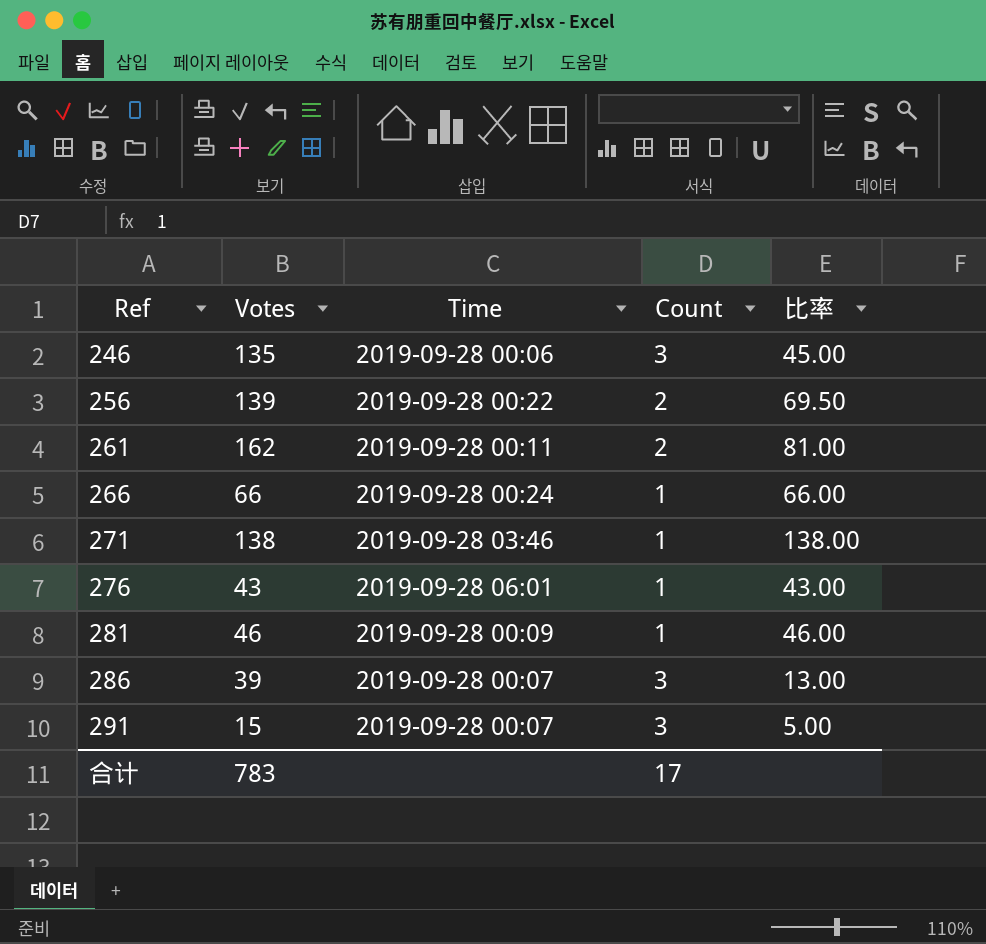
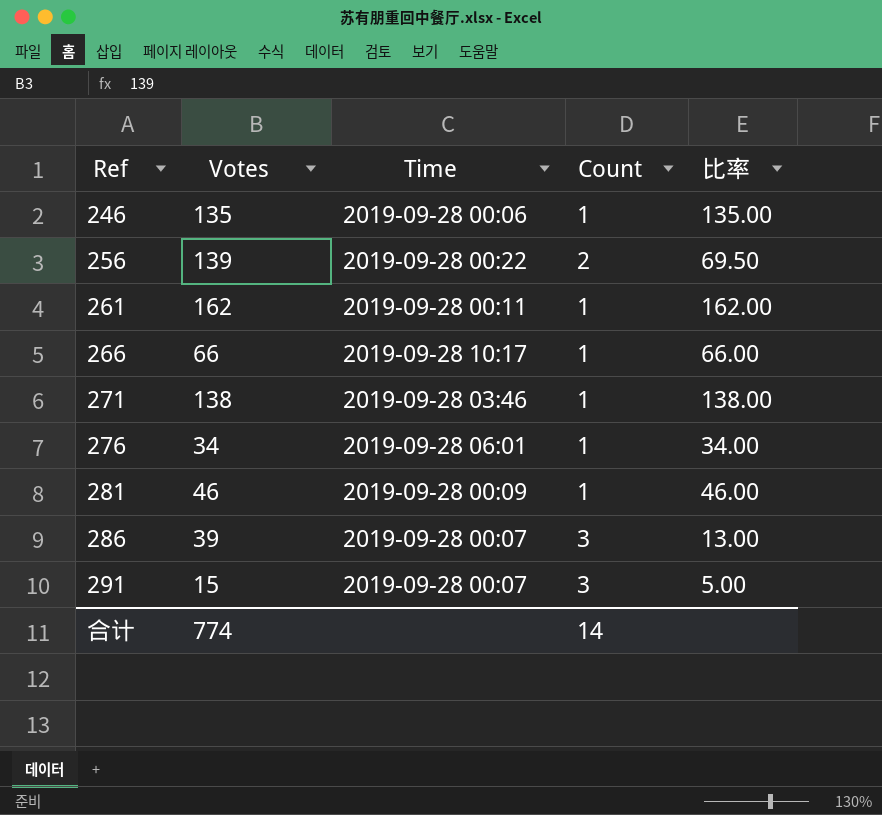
246 | Count: 3 -> 1
246 | 比率: 45.00 -> 135.00
261 | Count: 2 -> 1
261 | 比率: 81.00 -> 162.00
266 | Time: 2019-09-28 00:24 -> 2019-09-28 10:17
276 | Votes: 43 -> 34
276 | 比率: 43.00 -> 34.00
合计 | Votes: 783 -> 774
合计 | Count: 17 -> 14

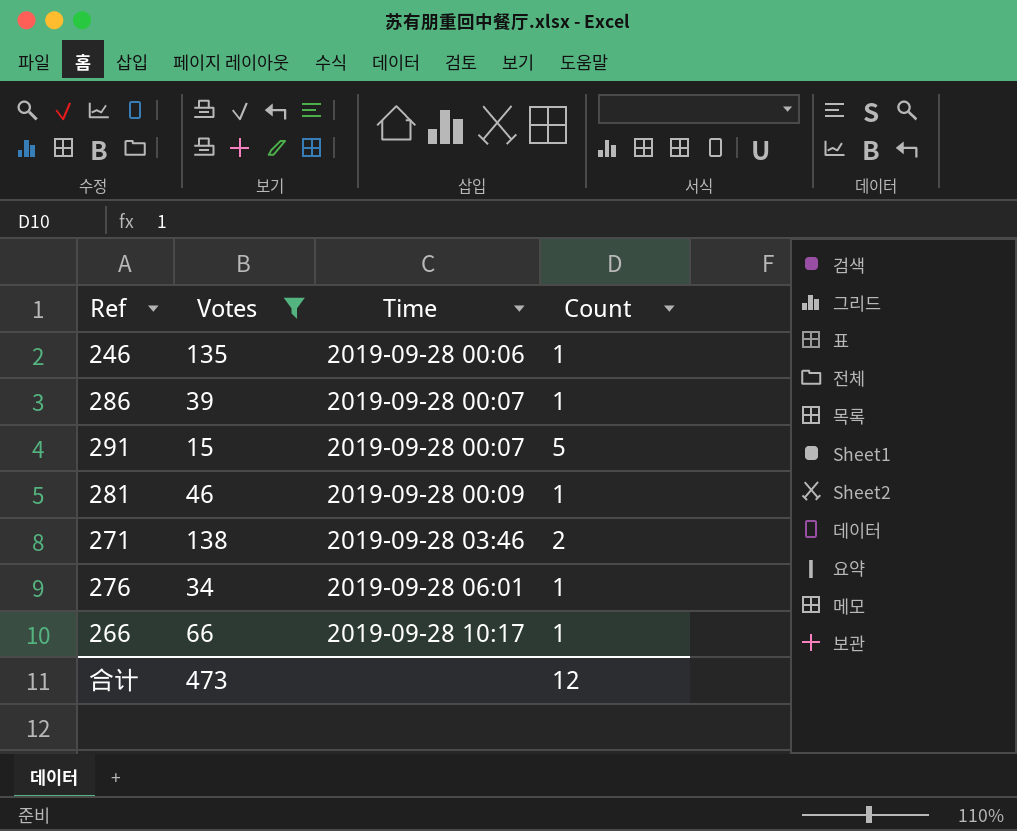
filter: none -> Votes <= 138
row order: Ref ascending -> Time ascending
column 比率 | formula: [Votes] / [Count] -> none
286 | Count: 3 -> 1
291 | Count: 3 -> 5
271 | Count: 1 -> 2
合计 | Votes: 774 -> 473
合计 | Count: 14 -> 12

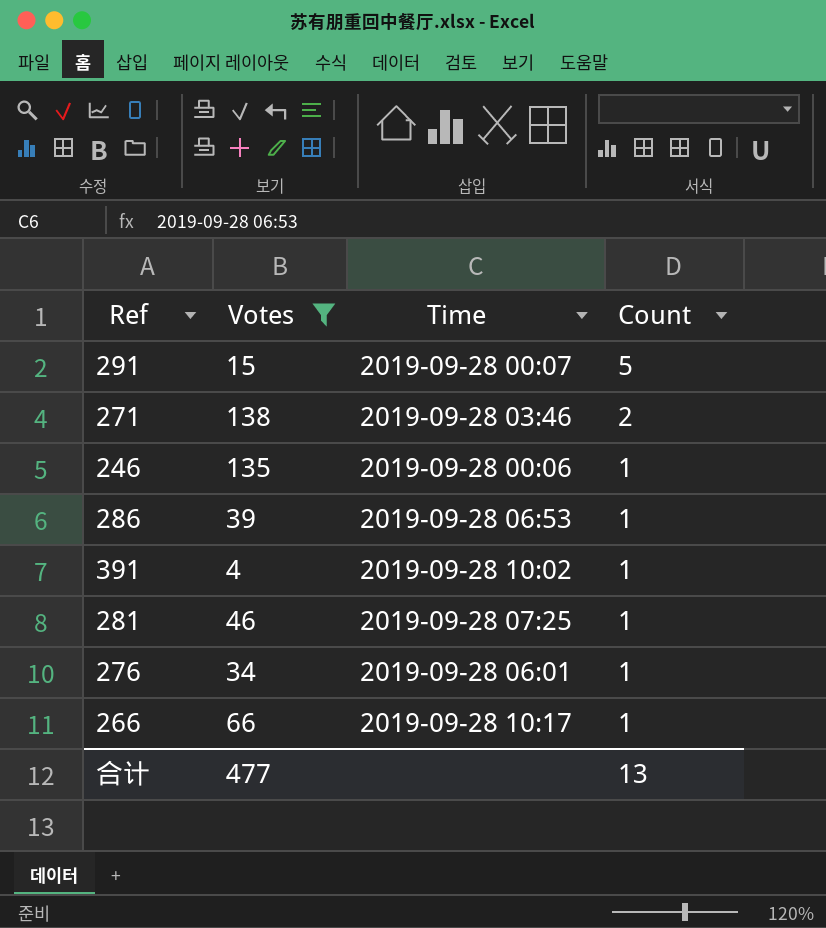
row order: Time ascending -> Count descending
286 | Time: 2019-09-28 00:07 -> 2019-09-28 06:53
row 391: none -> 4 | 2019-09-28 10:02 | 1
281 | Time: 2019-09-28 00:09 -> 2019-09-28 07:25
合计 | Votes: 473 -> 477
合计 | Count: 12 -> 13

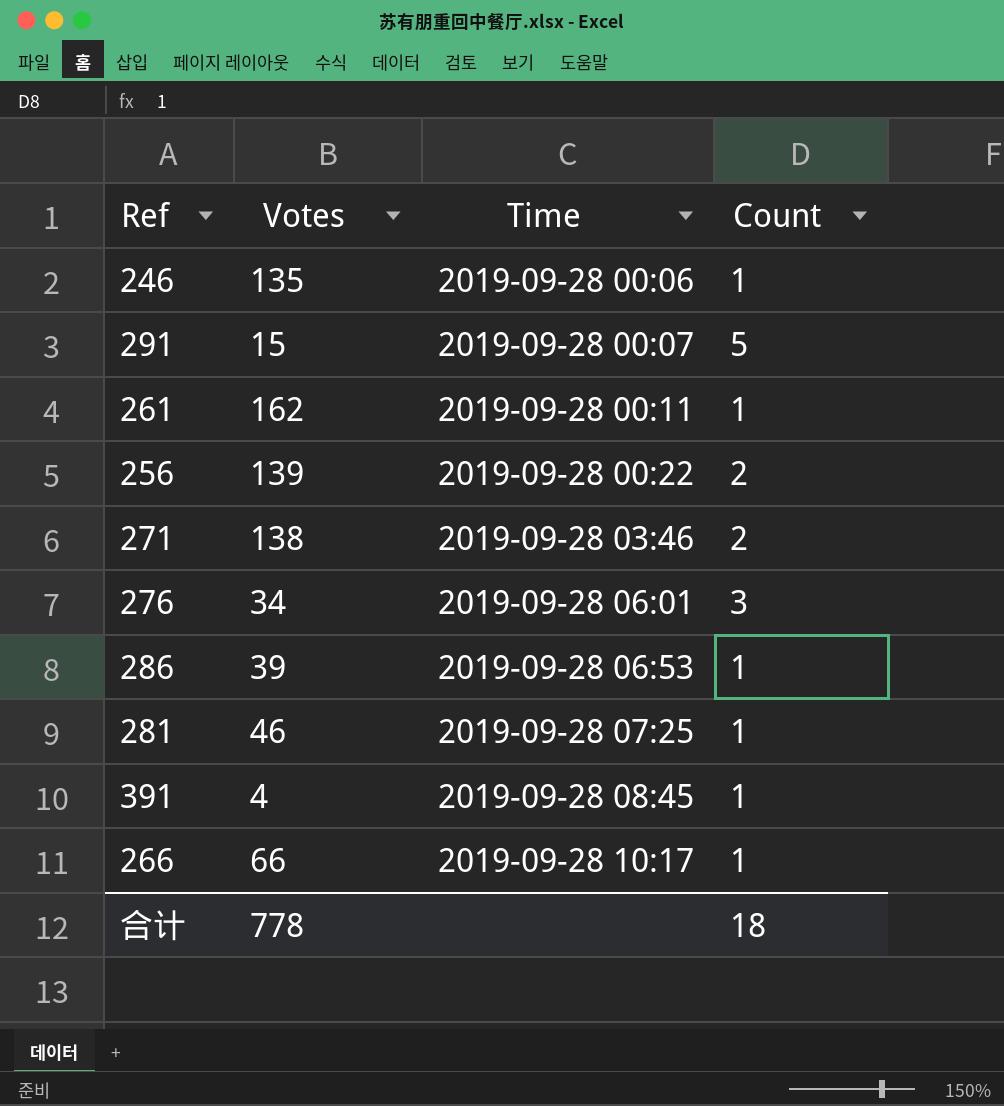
filter: Votes <= 138 -> none
row order: Count descending -> Time ascending
276 | Count: 1 -> 3
391 | Time: 2019-09-28 10:02 -> 2019-09-28 08:45
合计 | Votes: 477 -> 778
合计 | Count: 13 -> 18

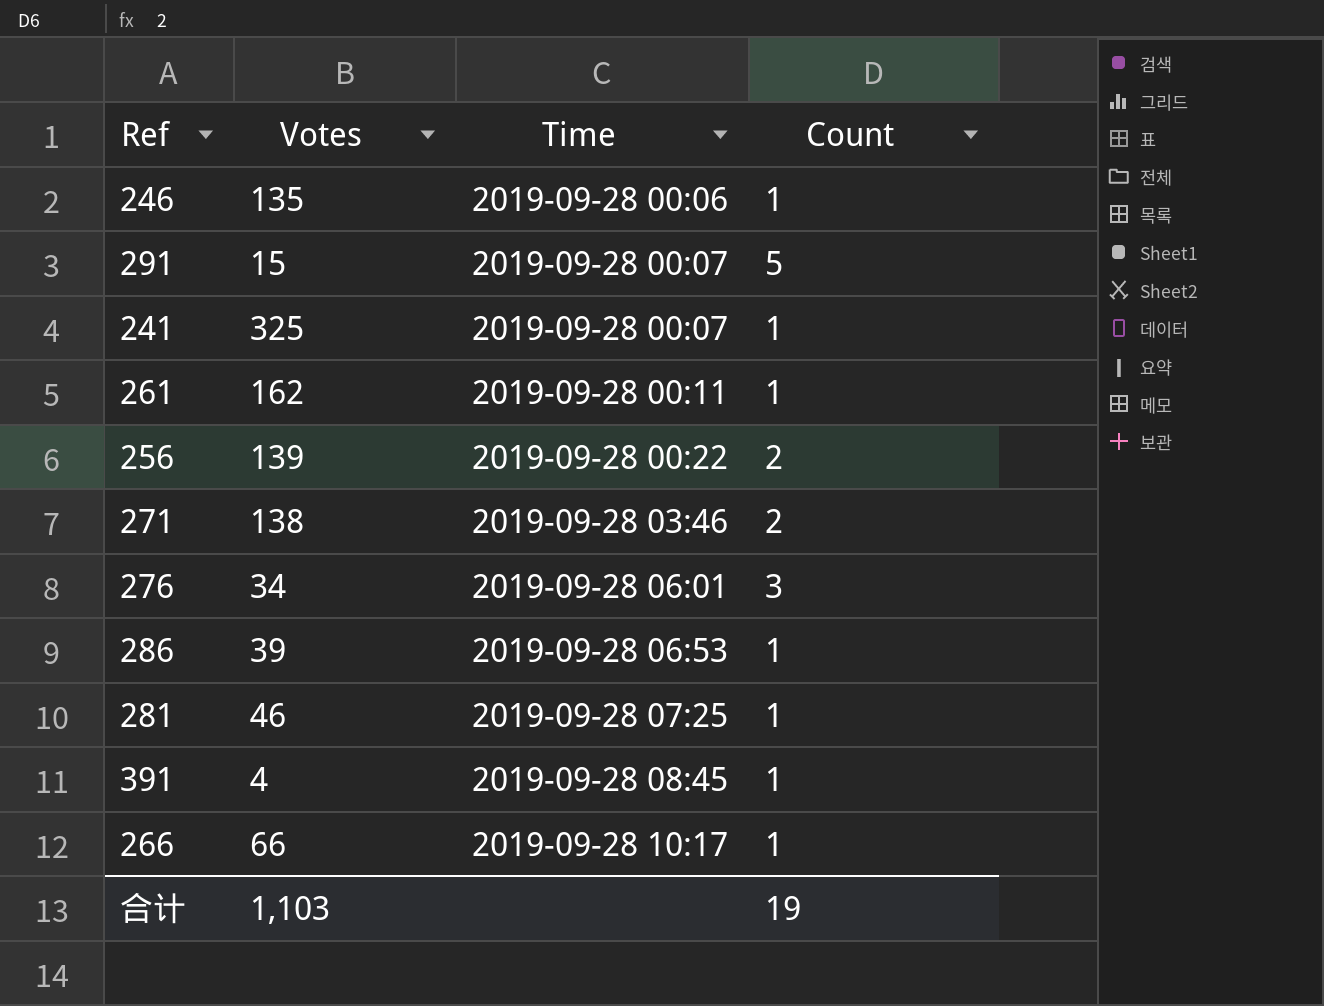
row 241: none -> 325 | 2019-09-28 00:07 | 1
合计 | Votes: 778 -> 1,103
合计 | Count: 18 -> 19

